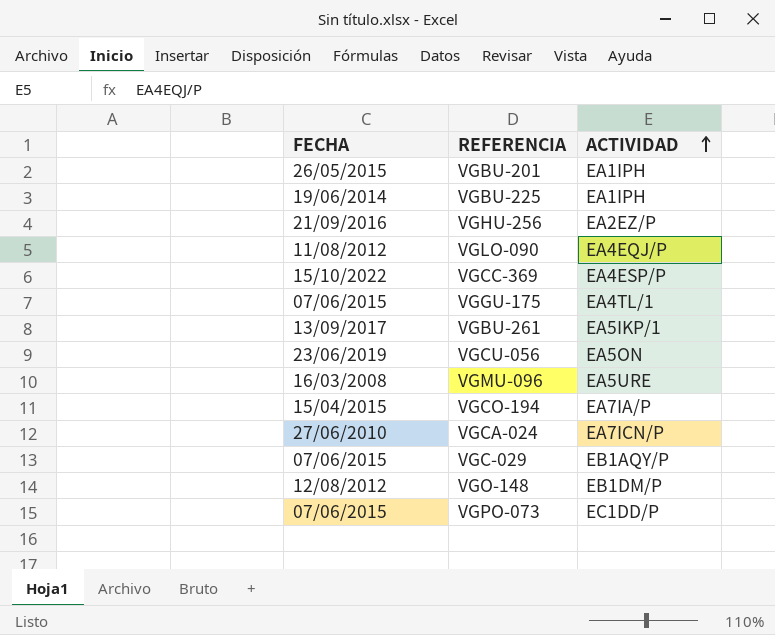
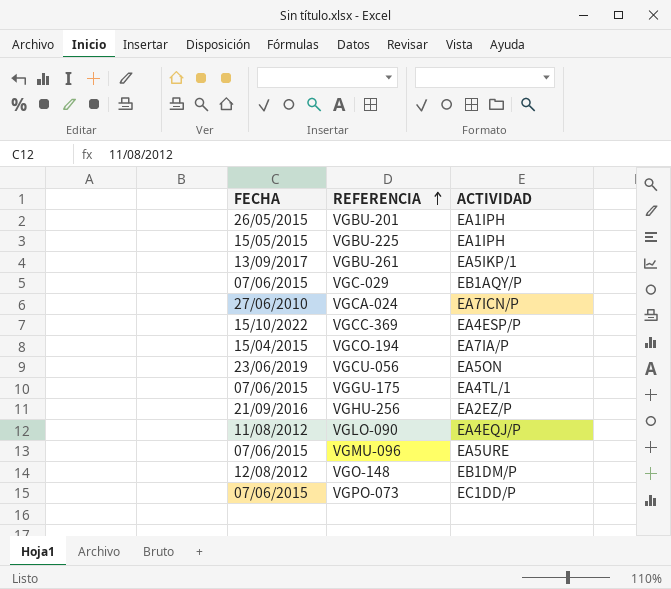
row order: ACTIVIDAD ascending -> REFERENCIA ascending
VGBU-225 | FECHA: 19/06/2014 -> 15/05/2015
VGMU-096 | FECHA: 16/03/2008 -> 07/06/2015

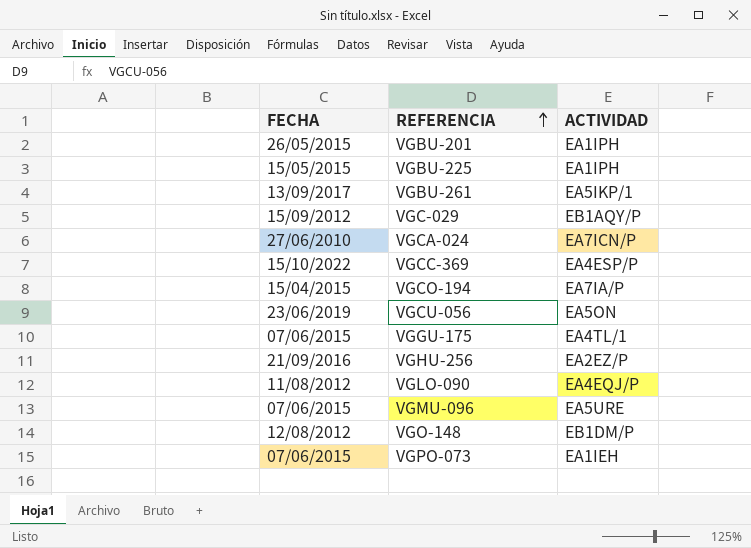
VGC-029 | FECHA: 07/06/2015 -> 15/09/2012
VGPO-073 | ACTIVIDAD: EC1DD/P -> EA1IEH

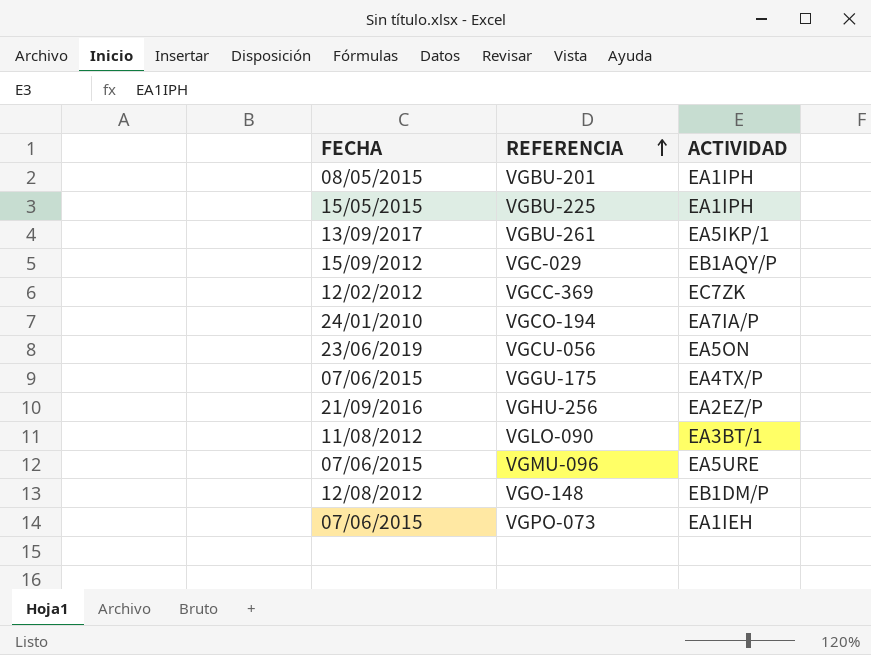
row VGCA-024: 27/06/2010 | EA7ICN/P -> none
VGBU-201 | FECHA: 26/05/2015 -> 08/05/2015
VGCC-369 | FECHA: 15/10/2022 -> 12/02/2012
VGCC-369 | ACTIVIDAD: EA4ESP/P -> EC7ZK
VGCO-194 | FECHA: 15/04/2015 -> 24/01/2010
VGGU-175 | ACTIVIDAD: EA4TL/1 -> EA4TX/P
VGLO-090 | ACTIVIDAD: EA4EQJ/P -> EA3BT/1

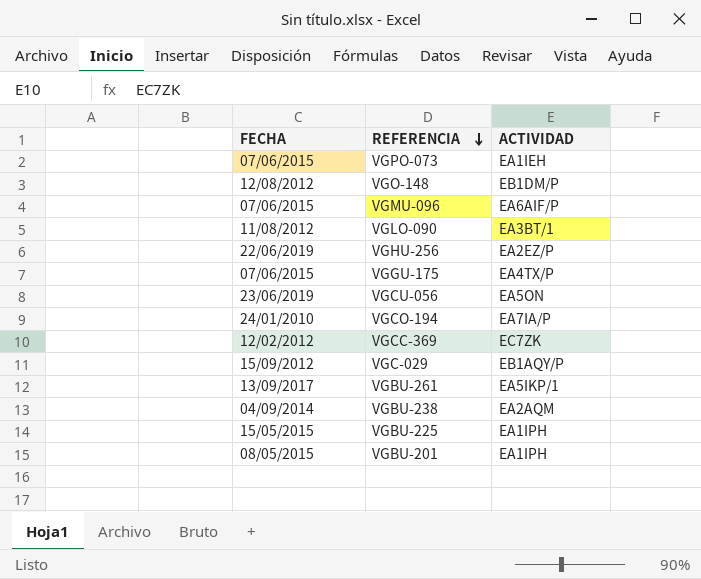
row order: REFERENCIA ascending -> REFERENCIA descending
VGMU-096 | ACTIVIDAD: EA5URE -> EA6AIF/P
VGHU-256 | FECHA: 21/09/2016 -> 22/06/2019
row VGBU-238: none -> 04/09/2014 | EA2AQM

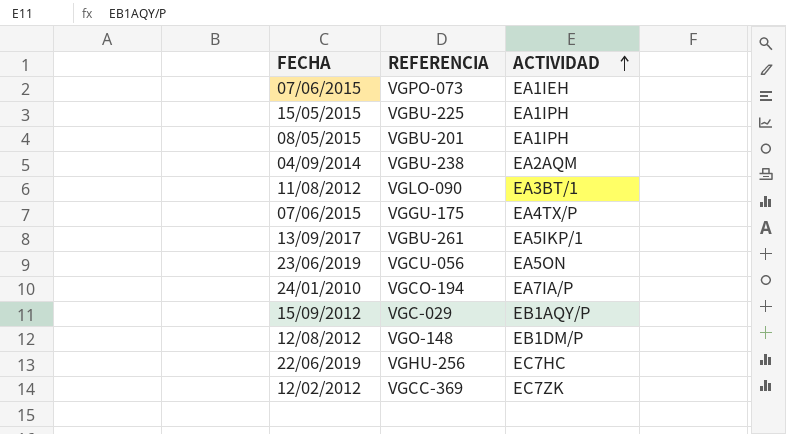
row order: REFERENCIA descending -> ACTIVIDAD ascending
row VGMU-096: 07/06/2015 | EA6AIF/P -> none
VGHU-256 | ACTIVIDAD: EA2EZ/P -> EC7HC

